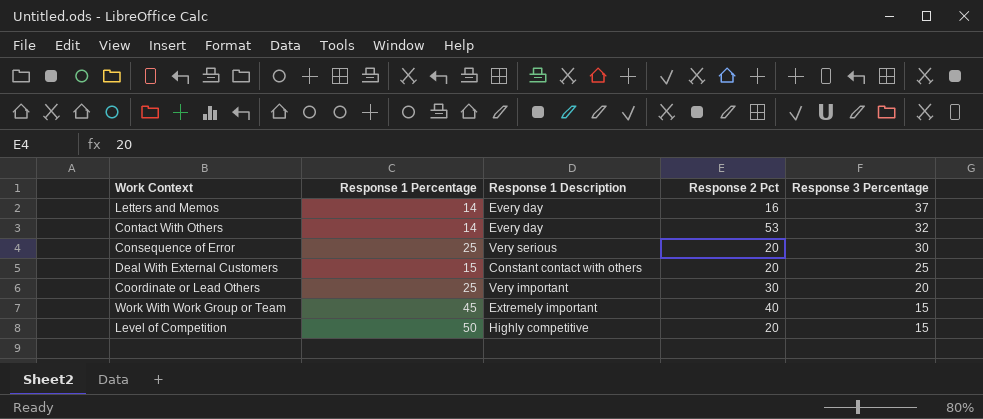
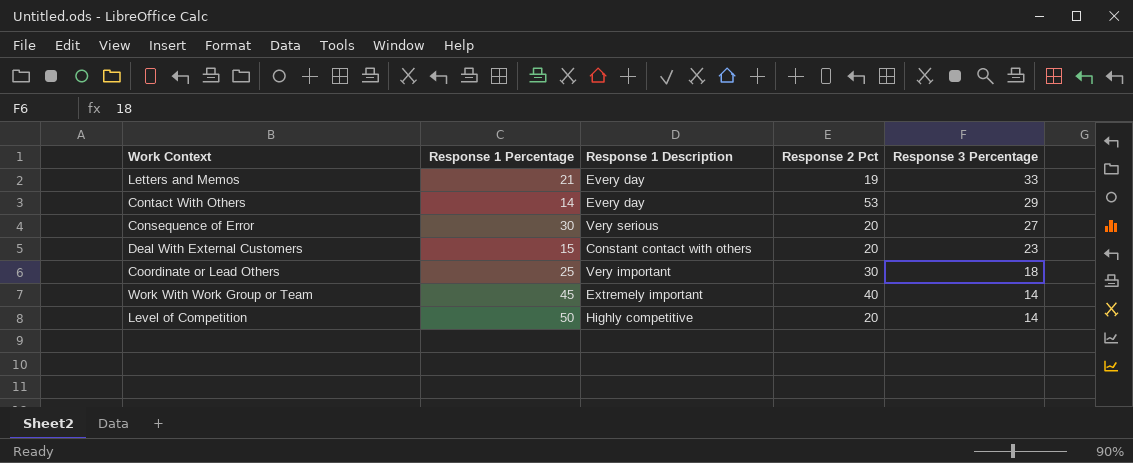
Letters and Memos | Response 1 Percentage: 14 -> 21
Letters and Memos | Response 2 Pct: 16 -> 19
Letters and Memos | Response 3 Percentage: 37 -> 33
Contact With Others | Response 3 Percentage: 32 -> 29
Consequence of Error | Response 1 Percentage: 25 -> 30
Consequence of Error | Response 3 Percentage: 30 -> 27
Deal With External Customers | Response 3 Percentage: 25 -> 23
Coordinate or Lead Others | Response 3 Percentage: 20 -> 18
Work With Work Group or Team | Response 3 Percentage: 15 -> 14
Level of Competition | Response 3 Percentage: 15 -> 14

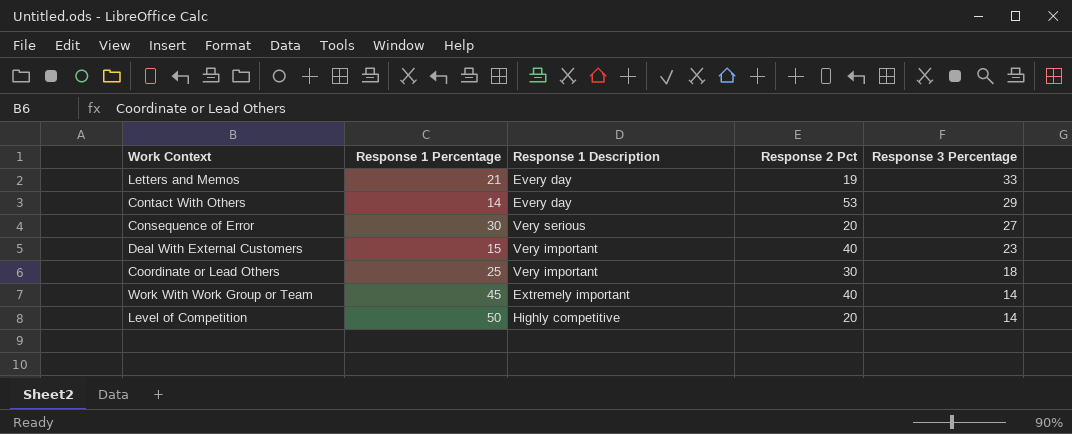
Deal With External Customers | Response 1 Description: Constant contact with others -> Very important
Deal With External Customers | Response 2 Pct: 20 -> 40

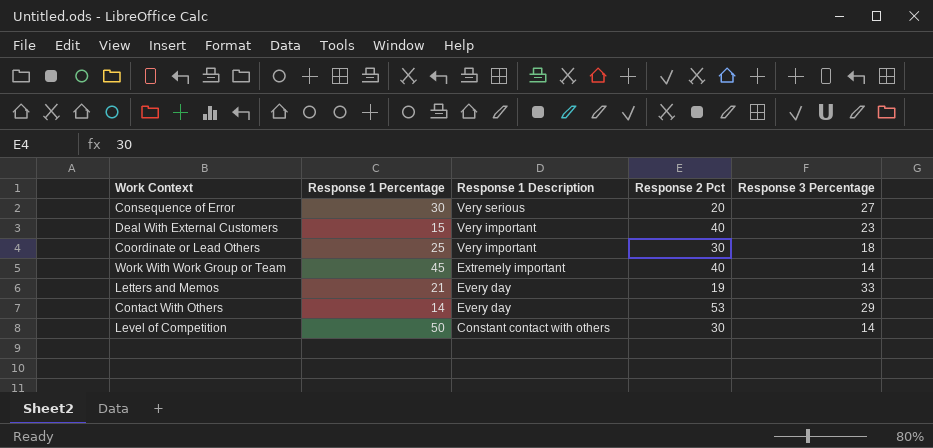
row order: Response 3 Percentage descending -> Response 1 Description descending
Level of Competition | Response 1 Description: Highly competitive -> Constant contact with others
Level of Competition | Response 2 Pct: 20 -> 30

